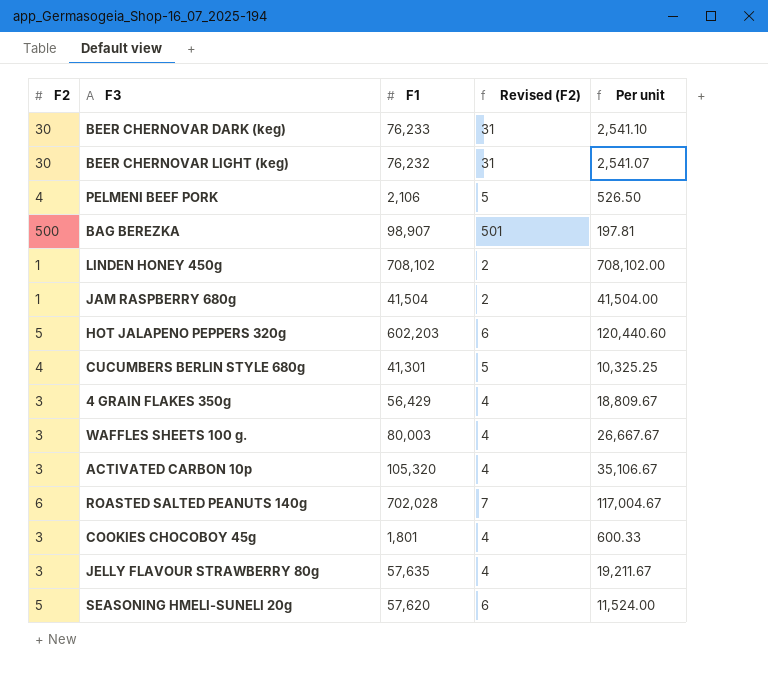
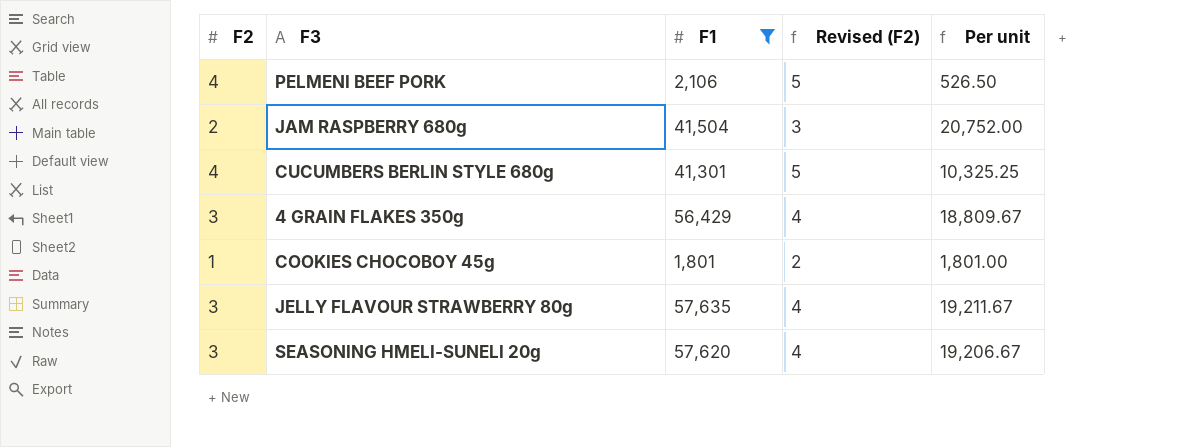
filter: none -> F1 <= 57,635
JAM RASPBERRY 680g | F2: 1 -> 2
JAM RASPBERRY 680g | Revised (F2): 2 -> 3
JAM RASPBERRY 680g | Per unit: 41,504.00 -> 20,752.00
COOKIES CHOCOBOY 45g | F2: 3 -> 1
COOKIES CHOCOBOY 45g | Revised (F2): 4 -> 2
COOKIES CHOCOBOY 45g | Per unit: 600.33 -> 1,801.00
SEASONING HMELI-SUNELI 20g | F2: 5 -> 3
SEASONING HMELI-SUNELI 20g | Revised (F2): 6 -> 4
SEASONING HMELI-SUNELI 20g | Per unit: 11,524.00 -> 19,206.67

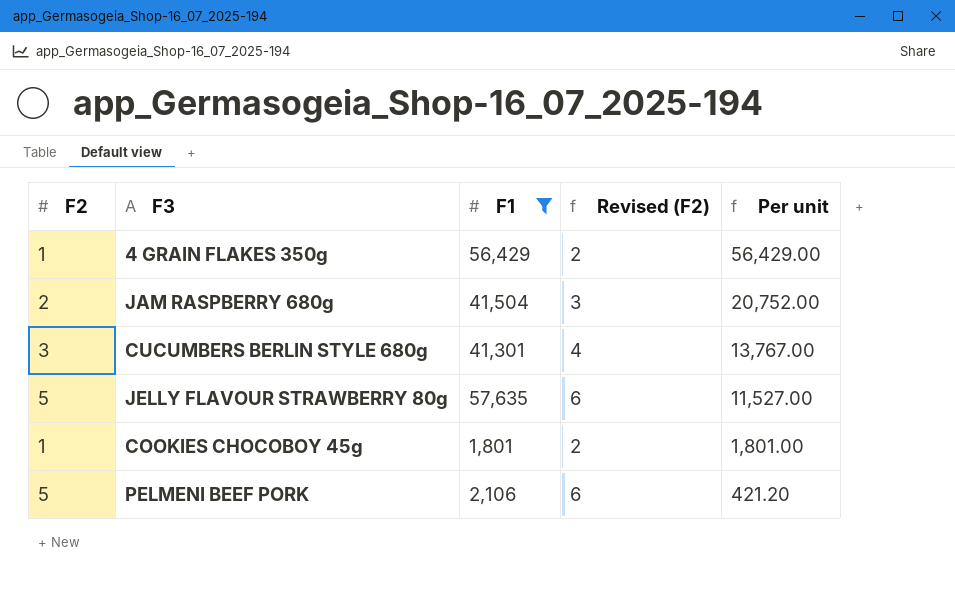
row order: none -> Per unit descending
row SEASONING HMELI-SUNELI 20g: 3 | 57,620 | 4 | 19,206.67 -> none
4 GRAIN FLAKES 350g | F2: 3 -> 1
4 GRAIN FLAKES 350g | Revised (F2): 4 -> 2
4 GRAIN FLAKES 350g | Per unit: 18,809.67 -> 56,429.00
CUCUMBERS BERLIN STYLE 680g | F2: 4 -> 3
CUCUMBERS BERLIN STYLE 680g | Revised (F2): 5 -> 4
CUCUMBERS BERLIN STYLE 680g | Per unit: 10,325.25 -> 13,767.00
JELLY FLAVOUR STRAWBERRY 80g | F2: 3 -> 5
JELLY FLAVOUR STRAWBERRY 80g | Revised (F2): 4 -> 6
JELLY FLAVOUR STRAWBERRY 80g | Per unit: 19,211.67 -> 11,527.00
PELMENI BEEF PORK | F2: 4 -> 5
PELMENI BEEF PORK | Revised (F2): 5 -> 6
PELMENI BEEF PORK | Per unit: 526.50 -> 421.20

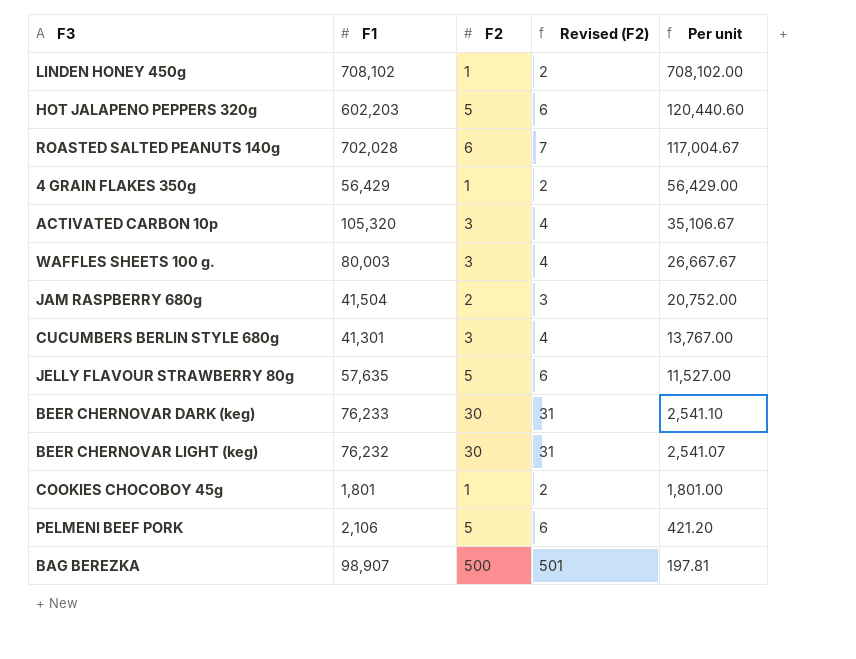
filter: F1 <= 57,635 -> none
column F2 | position: 1 -> 3

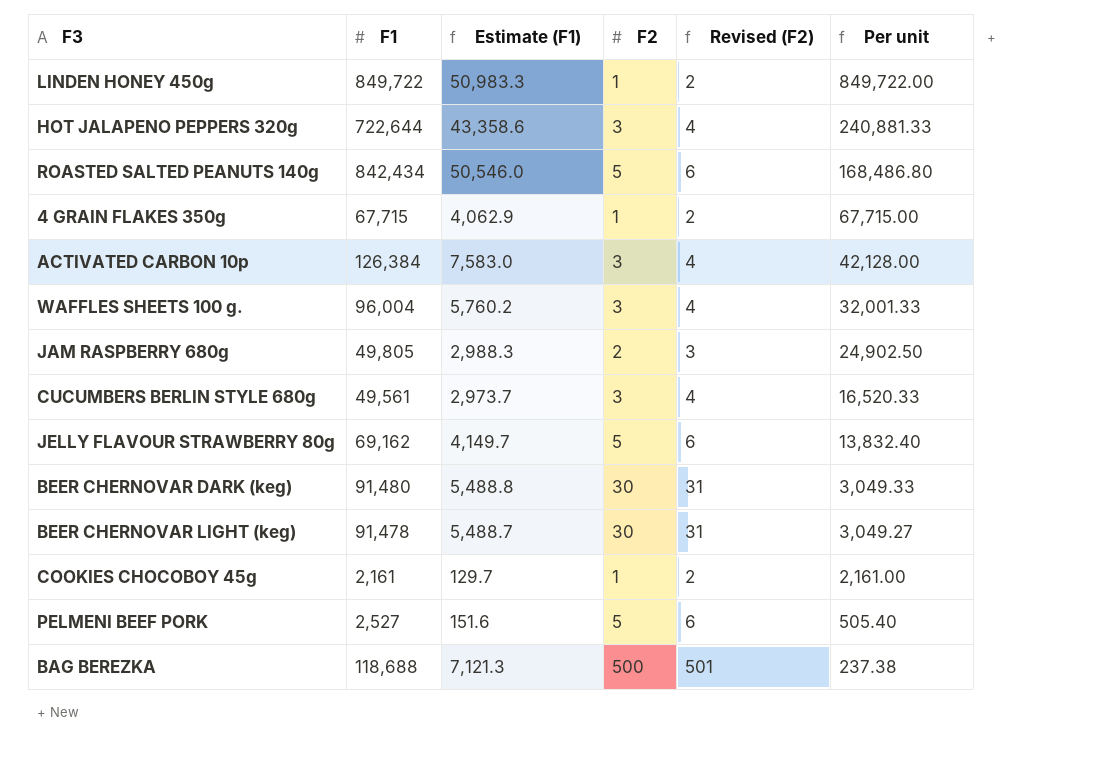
column Estimate (F1) | formula: none -> [F1] * 0.06
LINDEN HONEY 450g | F1: 708,102 -> 849,722
LINDEN HONEY 450g | Per unit: 708,102.00 -> 849,722.00
HOT JALAPENO PEPPERS 320g | F1: 602,203 -> 722,644
HOT JALAPENO PEPPERS 320g | F2: 5 -> 3
HOT JALAPENO PEPPERS 320g | Revised (F2): 6 -> 4
HOT JALAPENO PEPPERS 320g | Per unit: 120,440.60 -> 240,881.33
ROASTED SALTED PEANUTS 140g | F1: 702,028 -> 842,434
ROASTED SALTED PEANUTS 140g | F2: 6 -> 5
ROASTED SALTED PEANUTS 140g | Revised (F2): 7 -> 6
ROASTED SALTED PEANUTS 140g | Per unit: 117,004.67 -> 168,486.80
4 GRAIN FLAKES 350g | F1: 56,429 -> 67,715
4 GRAIN FLAKES 350g | Per unit: 56,429.00 -> 67,715.00
ACTIVATED CARBON 10p | F1: 105,320 -> 126,384
ACTIVATED CARBON 10p | Per unit: 35,106.67 -> 42,128.00
WAFFLES SHEETS 100 g. | F1: 80,003 -> 96,004
WAFFLES SHEETS 100 g. | Per unit: 26,667.67 -> 32,001.33
JAM RASPBERRY 680g | F1: 41,504 -> 49,805
JAM RASPBERRY 680g | Per unit: 20,752.00 -> 24,902.50
CUCUMBERS BERLIN STYLE 680g | F1: 41,301 -> 49,561
CUCUMBERS BERLIN STYLE 680g | Per unit: 13,767.00 -> 16,520.33
JELLY FLAVOUR STRAWBERRY 80g | F1: 57,635 -> 69,162
JELLY FLAVOUR STRAWBERRY 80g | Per unit: 11,527.00 -> 13,832.40
BEER CHERNOVAR DARK (keg) | F1: 76,233 -> 91,480
BEER CHERNOVAR DARK (keg) | Per unit: 2,541.10 -> 3,049.33
BEER CHERNOVAR LIGHT (keg) | F1: 76,232 -> 91,478
BEER CHERNOVAR LIGHT (keg) | Per unit: 2,541.07 -> 3,049.27
COOKIES CHOCOBOY 45g | F1: 1,801 -> 2,161
COOKIES CHOCOBOY 45g | Per unit: 1,801.00 -> 2,161.00
PELMENI BEEF PORK | F1: 2,106 -> 2,527
PELMENI BEEF PORK | Per unit: 421.20 -> 505.40
BAG BEREZKA | F1: 98,907 -> 118,688
BAG BEREZKA | Per unit: 197.81 -> 237.38

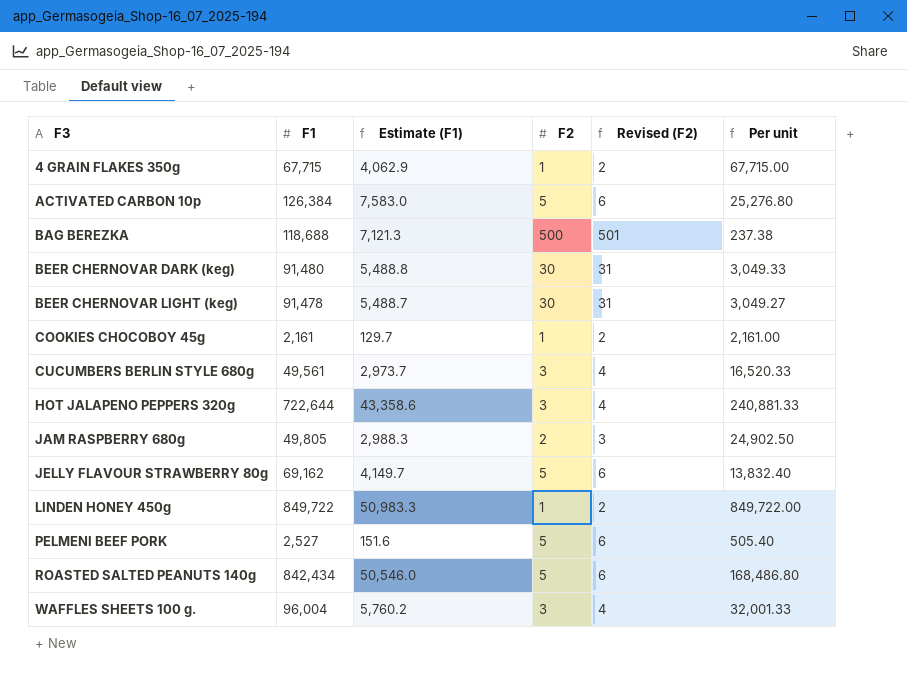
row order: Per unit descending -> F3 ascending
ACTIVATED CARBON 10p | F2: 3 -> 5
ACTIVATED CARBON 10p | Revised (F2): 4 -> 6
ACTIVATED CARBON 10p | Per unit: 42,128.00 -> 25,276.80

